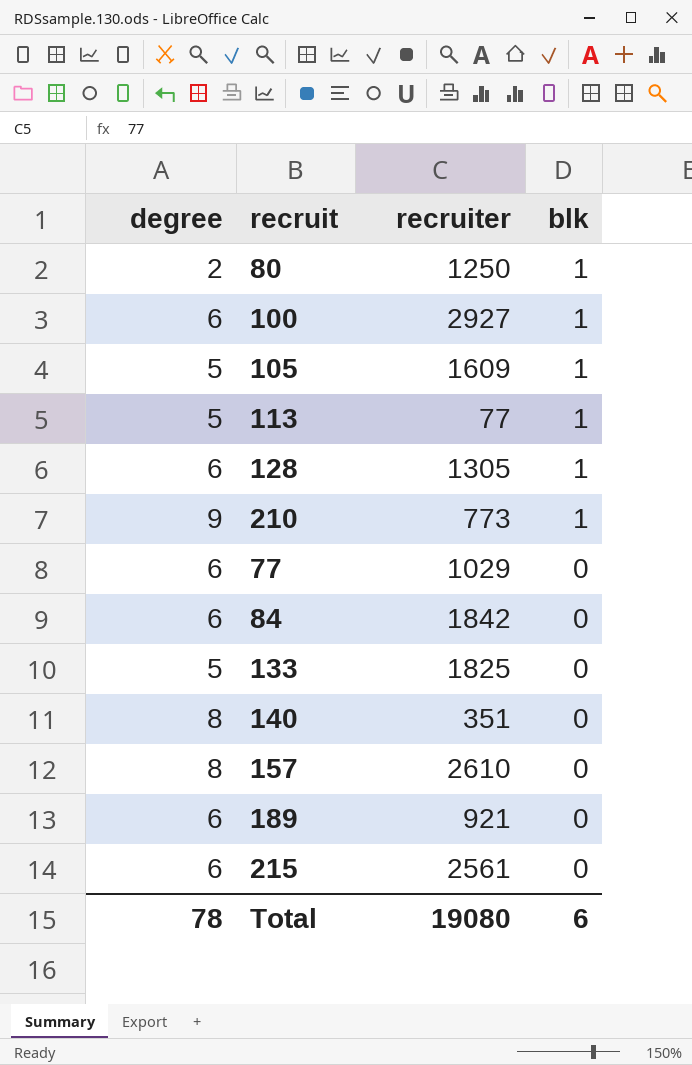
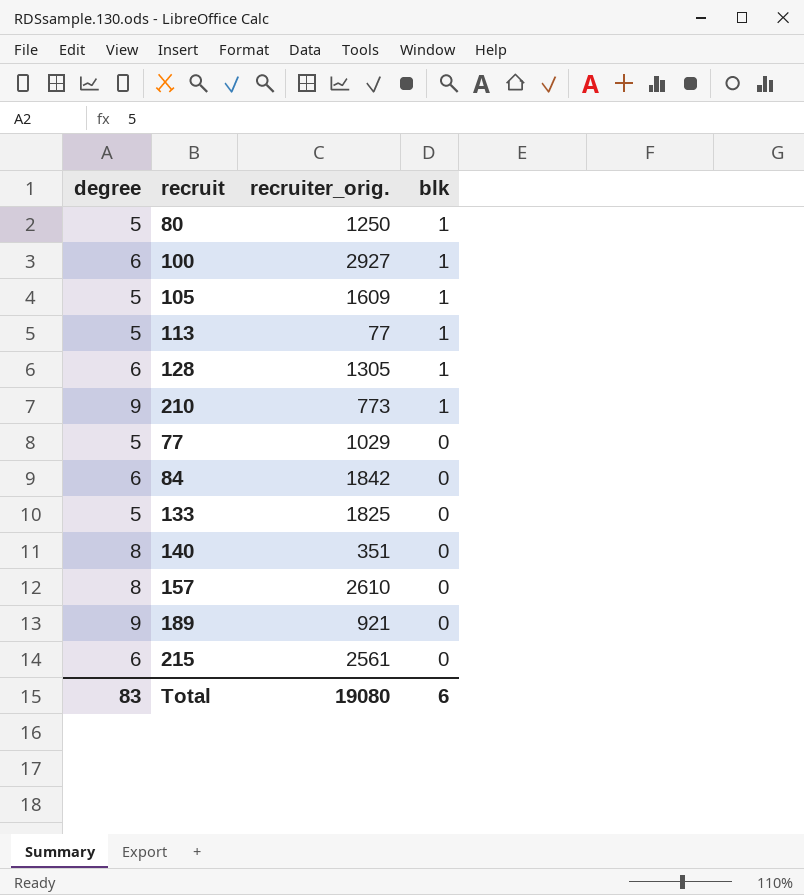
column name: recruiter -> recruiter_orig.
80 | degree: 2 -> 5
77 | degree: 6 -> 5
189 | degree: 6 -> 9
Total | degree: 78 -> 83

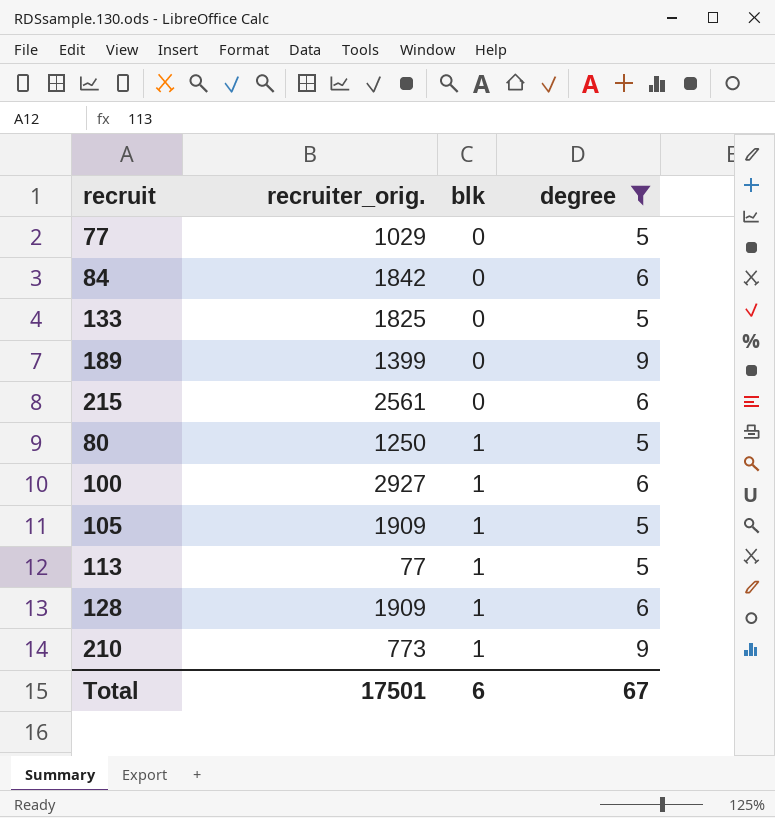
filter: none -> degree != 8
row order: blk descending -> blk ascending
column degree | position: 1 -> 4
189 | recruiter_orig.: 921 -> 1399
105 | recruiter_orig.: 1609 -> 1909
128 | recruiter_orig.: 1305 -> 1909
Total | recruiter_orig.: 19080 -> 17501
Total | degree: 83 -> 67

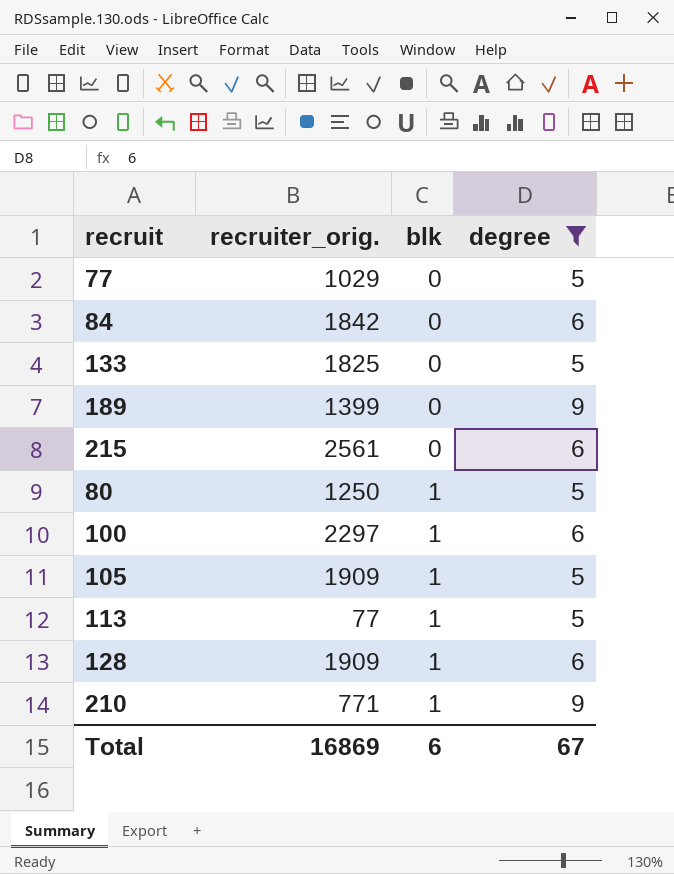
100 | recruiter_orig.: 2927 -> 2297
210 | recruiter_orig.: 773 -> 771
Total | recruiter_orig.: 17501 -> 16869

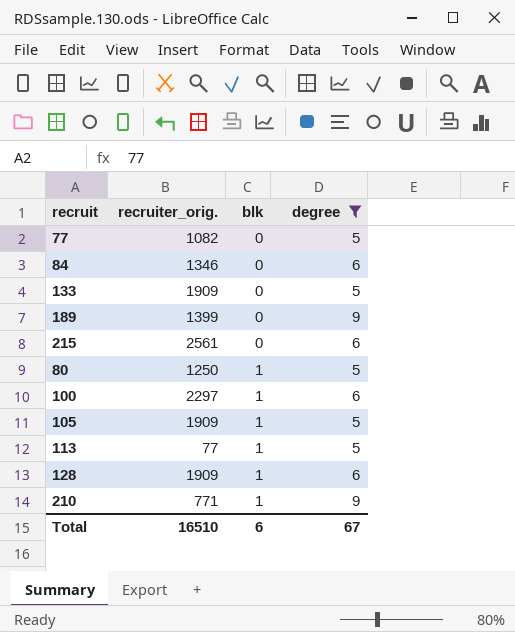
77 | recruiter_orig.: 1029 -> 1082
84 | recruiter_orig.: 1842 -> 1346
133 | recruiter_orig.: 1825 -> 1909
Total | recruiter_orig.: 16869 -> 16510

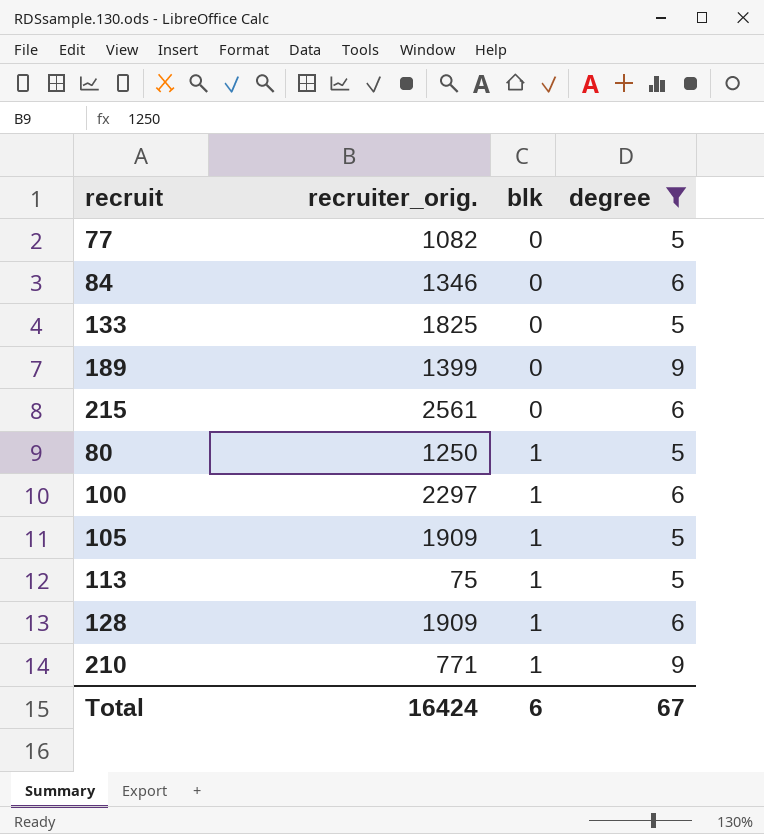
133 | recruiter_orig.: 1909 -> 1825
113 | recruiter_orig.: 77 -> 75
Total | recruiter_orig.: 16510 -> 16424

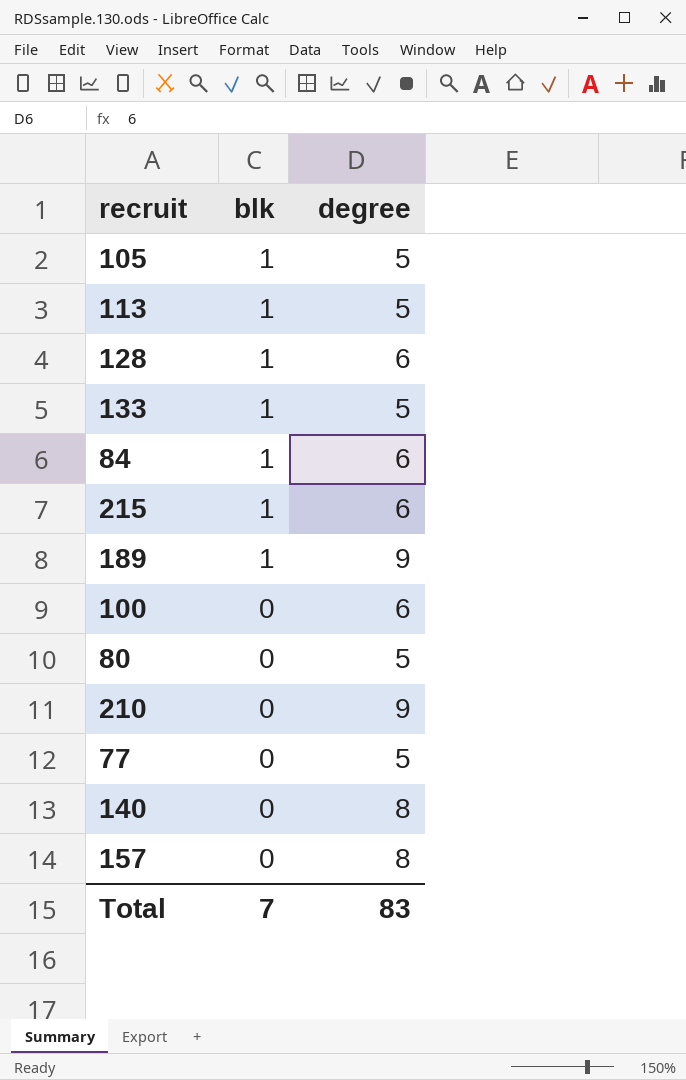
filter: degree != 8 -> none
row order: blk ascending -> blk descending
column recruiter_orig. | position: 2 -> none
133 | blk: 0 -> 1
84 | blk: 0 -> 1
215 | blk: 0 -> 1
189 | blk: 0 -> 1
100 | blk: 1 -> 0
80 | blk: 1 -> 0
210 | blk: 1 -> 0
Total | blk: 6 -> 7
Total | degree: 67 -> 83

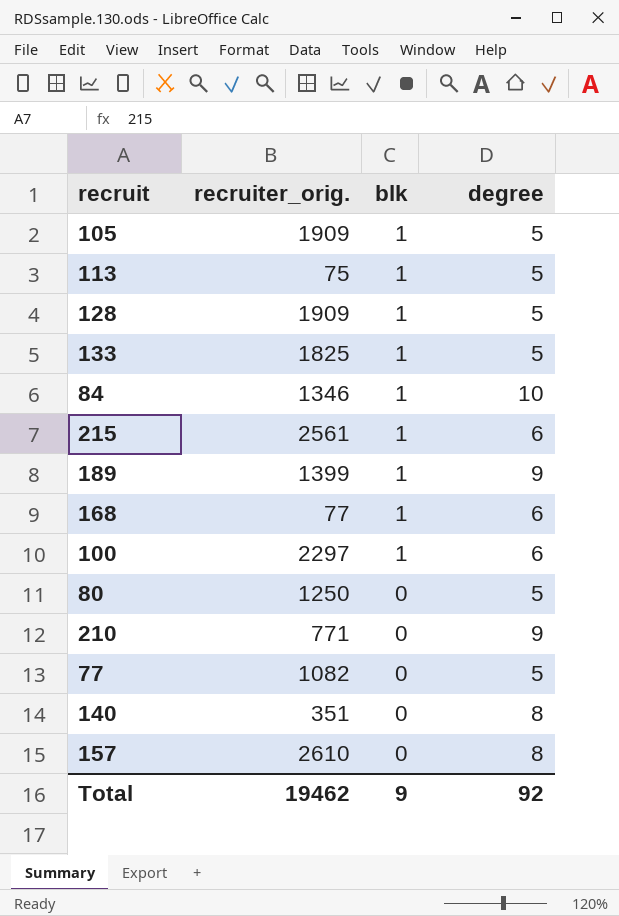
column recruiter_orig. | position: none -> 2
128 | degree: 6 -> 5
84 | degree: 6 -> 10
row 168: none -> 77 | 1 | 6
100 | blk: 0 -> 1
Total | blk: 7 -> 9
Total | degree: 83 -> 92

